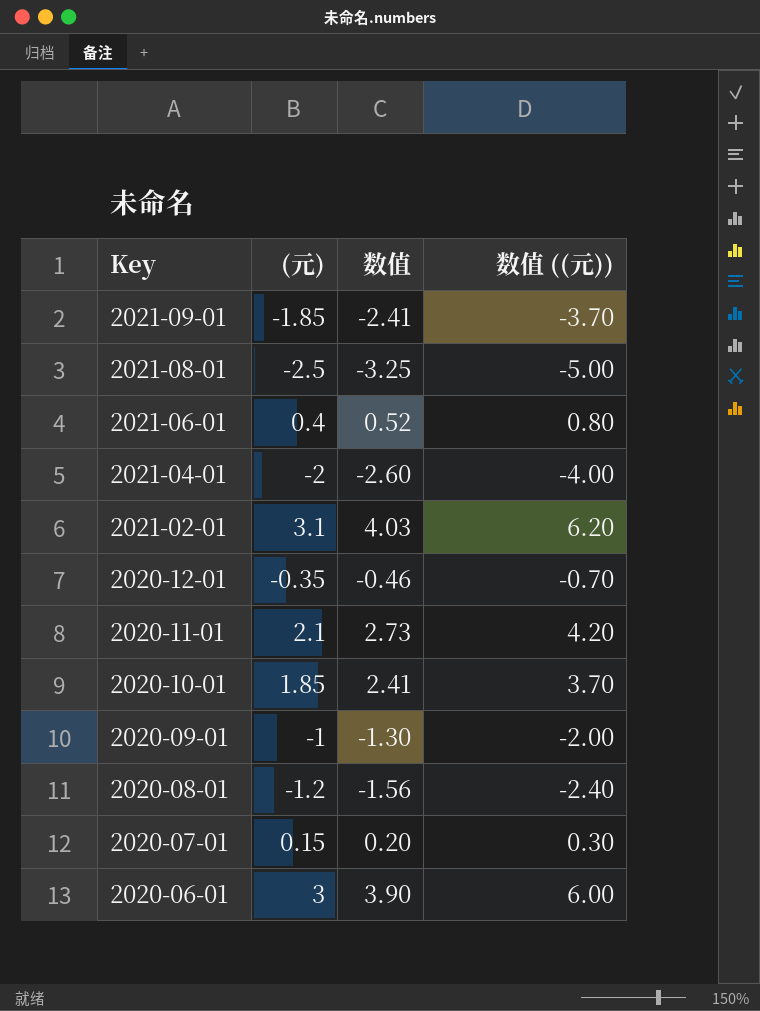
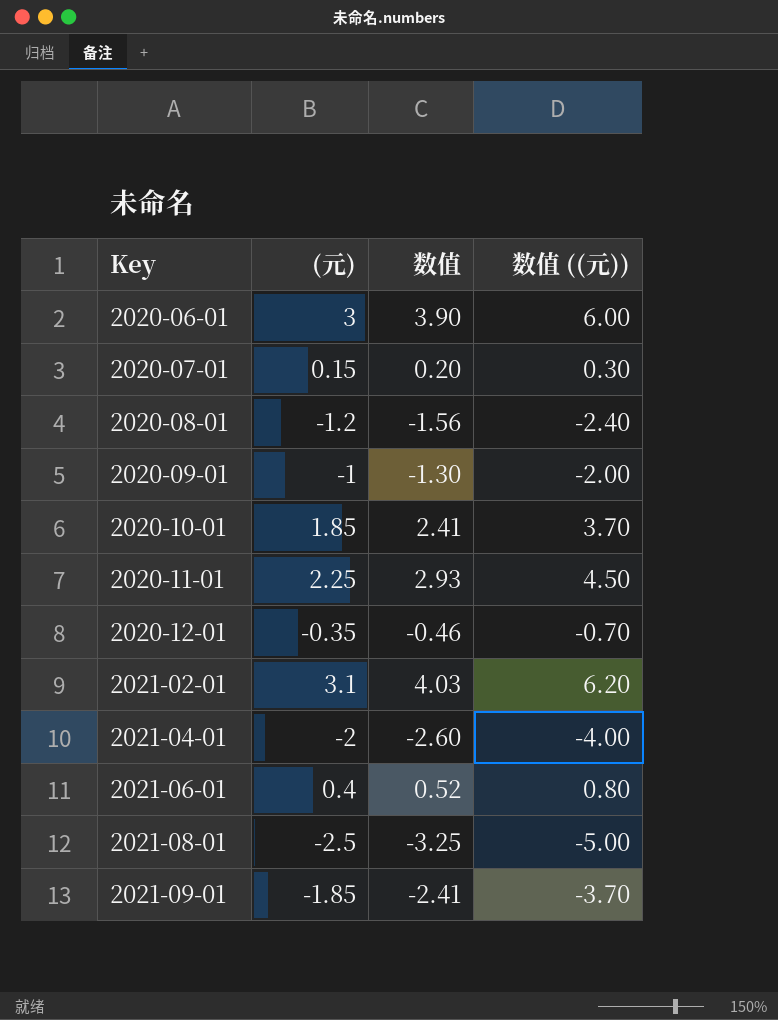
row order: Key descending -> Key ascending
2020-11-01 | (元): 2.1 -> 2.25
2020-11-01 | 数值: 2.73 -> 2.93
2020-11-01 | 数值 ((元)): 4.20 -> 4.50

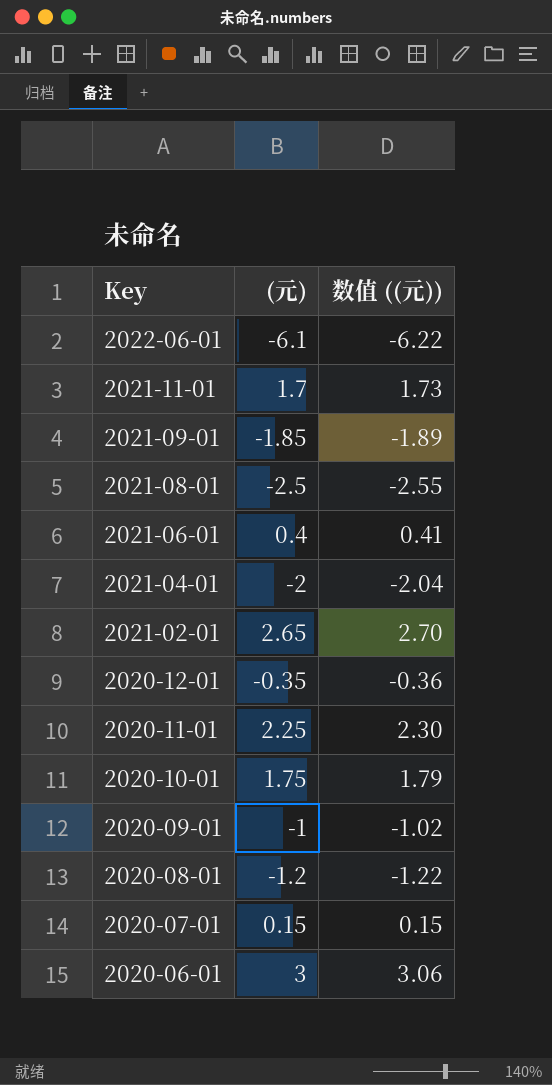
row order: Key ascending -> Key descending
column 数值 | formula: [(元)] * 1.3 -> none
column 数值 ((元)) | formula: [(元)] * 2 -> [(元)] * 1.02
row 2022-06-01: none -> -6.1 | -6.22
row 2021-11-01: none -> 1.7 | 1.73
2021-02-01 | (元): 3.1 -> 2.65
2020-10-01 | (元): 1.85 -> 1.75

